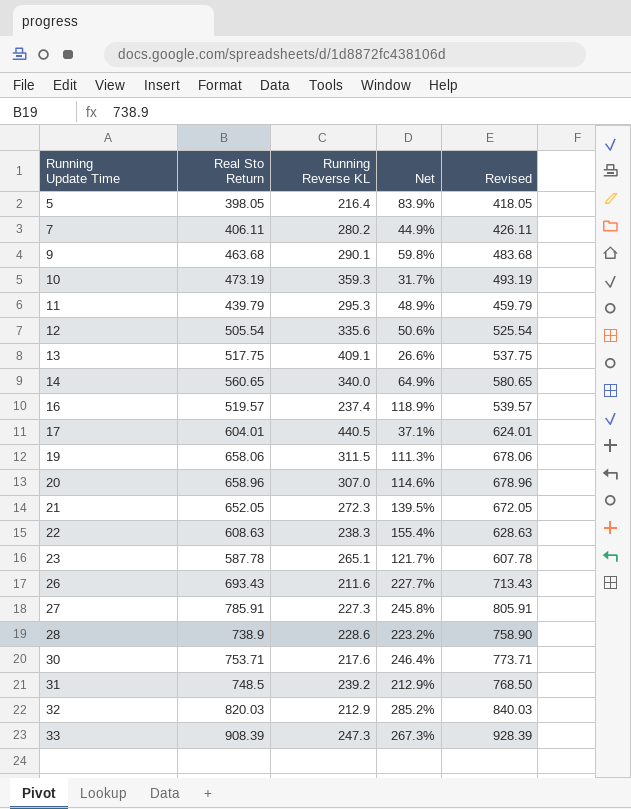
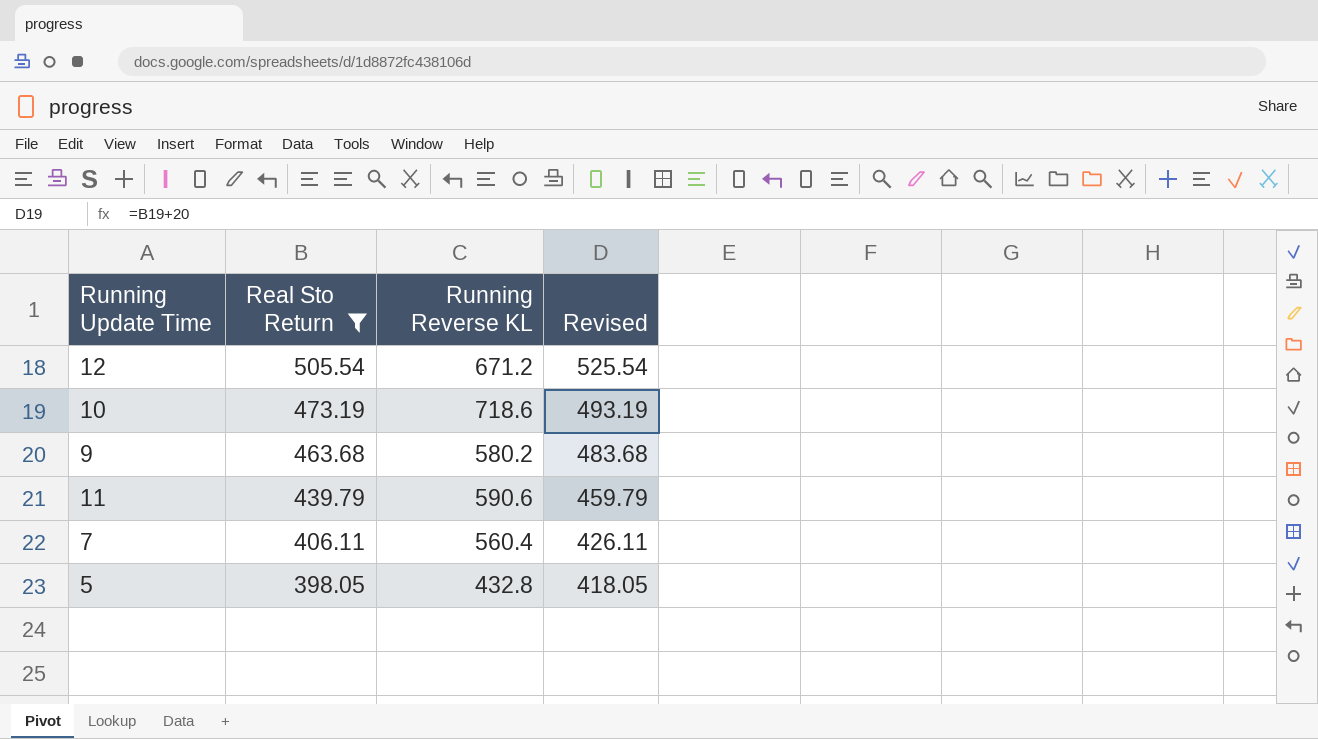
filter: none -> Real Sto Return <= 505.54
row order: Running Update Time ascending -> Real Sto Return descending
column Net | formula: ([Real Sto Return] - [Running Reverse KL]) / [Running Reverse KL] -> none
12 | Running Reverse KL: 335.6 -> 671.2
10 | Running Reverse KL: 359.3 -> 718.6
9 | Running Reverse KL: 290.1 -> 580.2
11 | Running Reverse KL: 295.3 -> 590.6
7 | Running Reverse KL: 280.2 -> 560.4
5 | Running Reverse KL: 216.4 -> 432.8

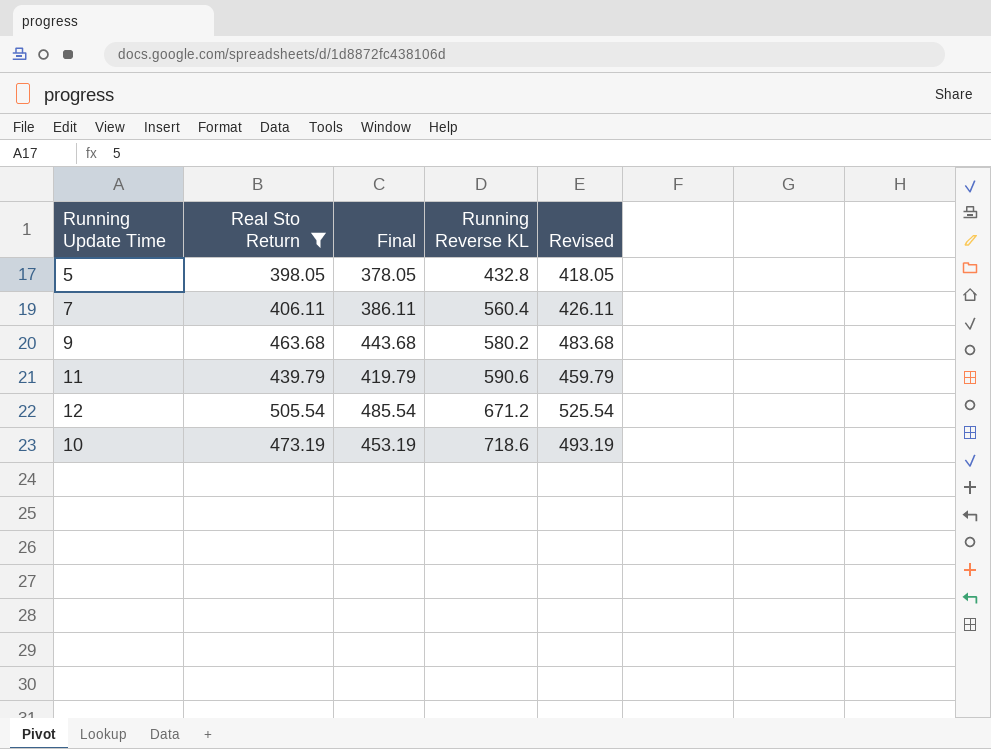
row order: Real Sto Return descending -> Running Reverse KL ascending
column Final | formula: none -> [Real Sto Return] - 20

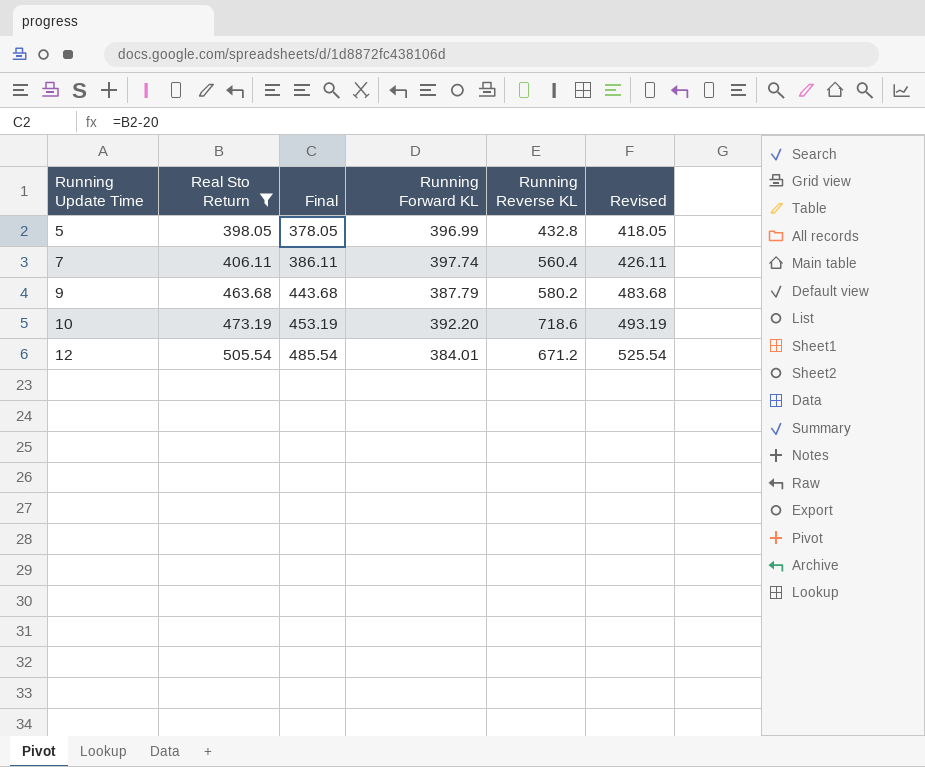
row order: Running Reverse KL ascending -> Running Update Time ascending
column Running Forward KL | position: none -> 4
row 11: 439.79 | 419.79 | 590.6 | 459.79 -> none

